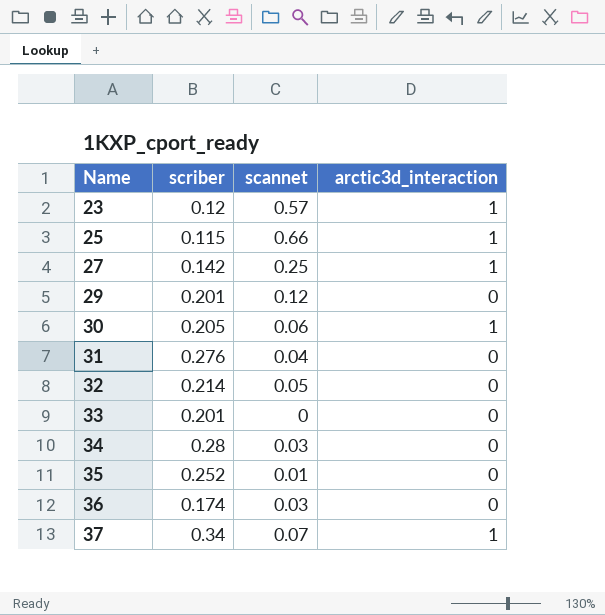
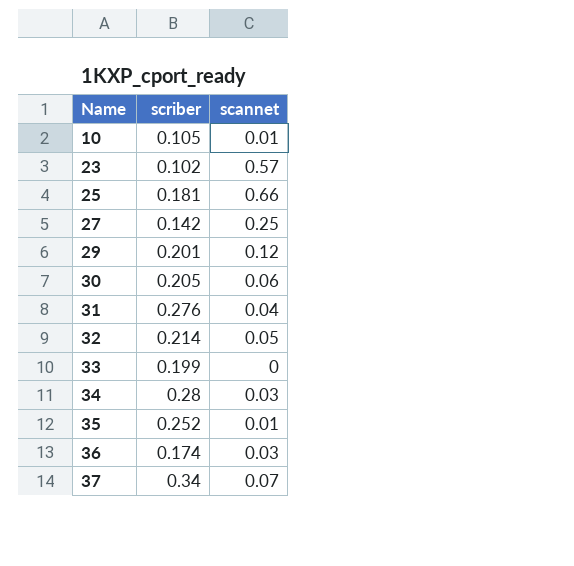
column arctic3d_interaction | position: 4 -> none
row 10: none -> 0.105 | 0.01
23 | scriber: 0.12 -> 0.102
25 | scriber: 0.115 -> 0.181
33 | scriber: 0.201 -> 0.199

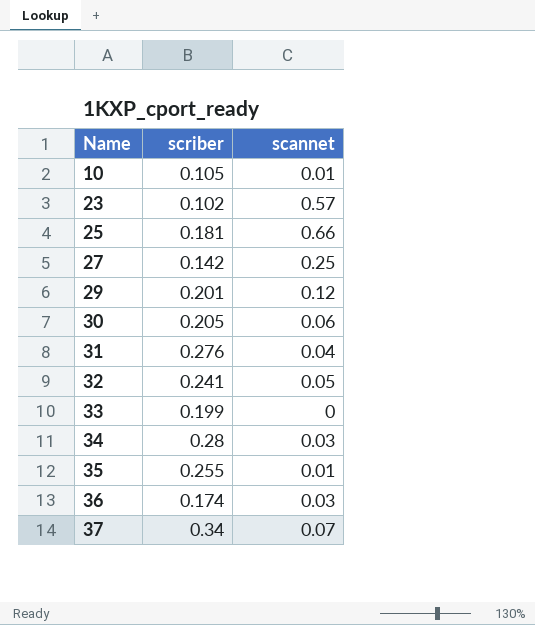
32 | scriber: 0.214 -> 0.241
35 | scriber: 0.252 -> 0.255

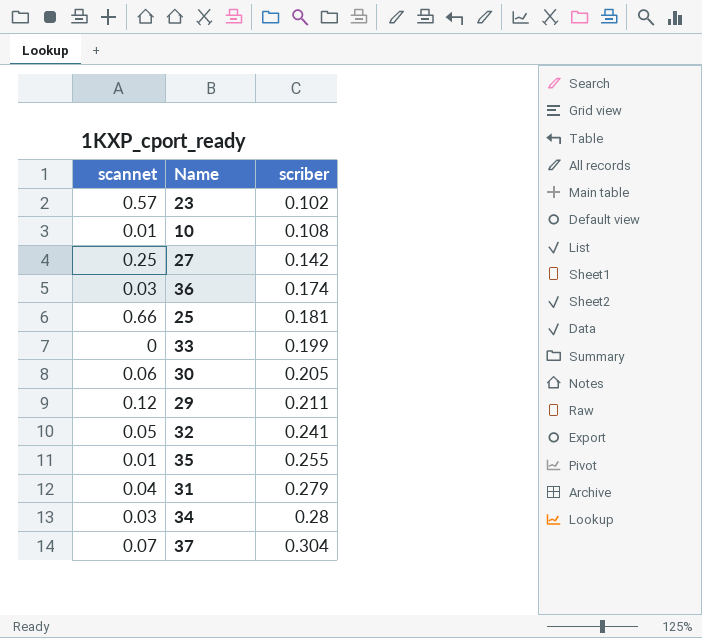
row order: Name ascending -> scriber ascending
column scannet | position: 3 -> 1
10 | scriber: 0.105 -> 0.108
29 | scriber: 0.201 -> 0.211
31 | scriber: 0.276 -> 0.279
37 | scriber: 0.34 -> 0.304

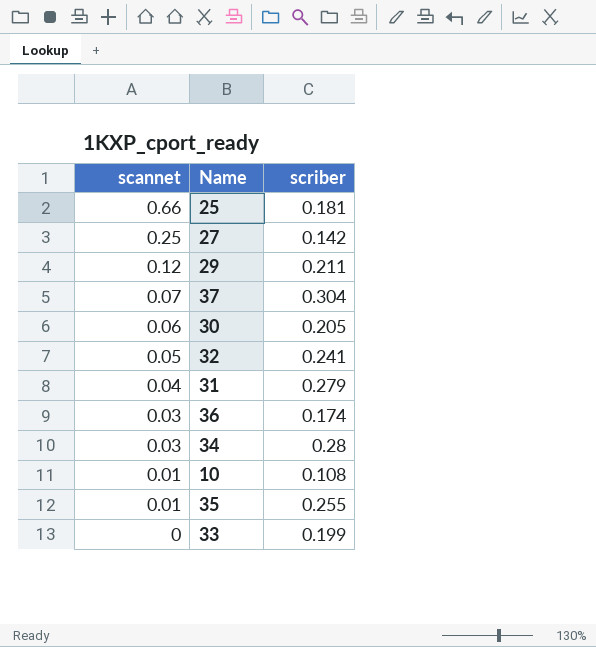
row order: scriber ascending -> scannet descending
row 23: 0.57 | 0.102 -> none

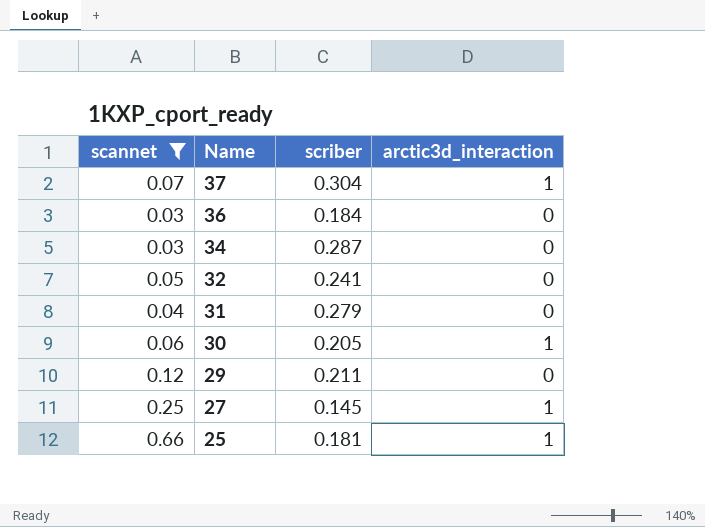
filter: none -> scannet >= 0.03
row order: scannet descending -> Name descending
column arctic3d_interaction | position: none -> 4
36 | scriber: 0.174 -> 0.184
34 | scriber: 0.28 -> 0.287
27 | scriber: 0.142 -> 0.145

